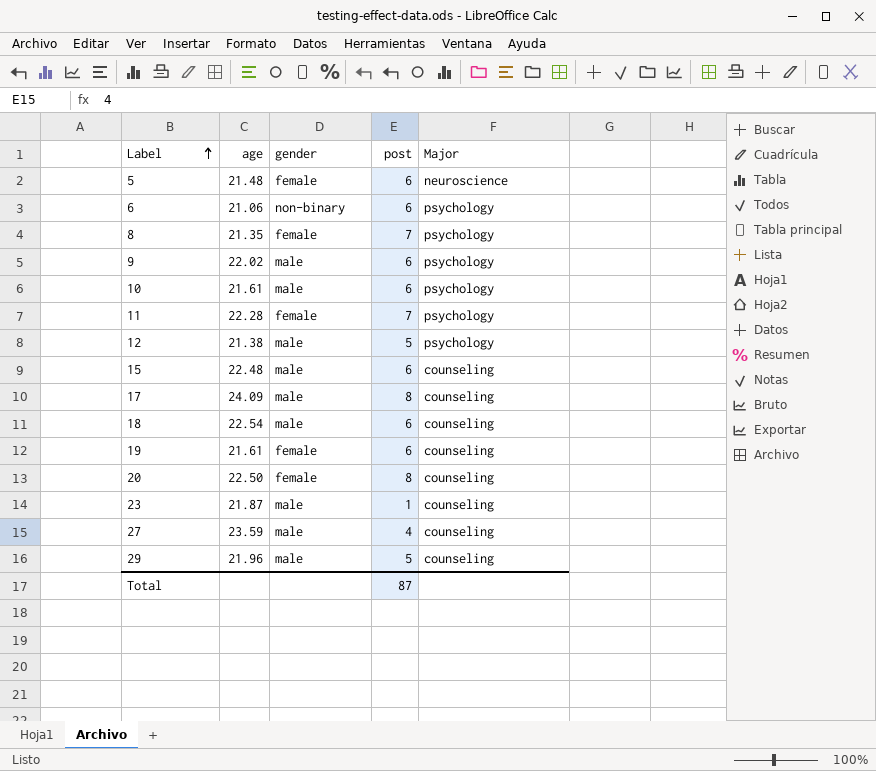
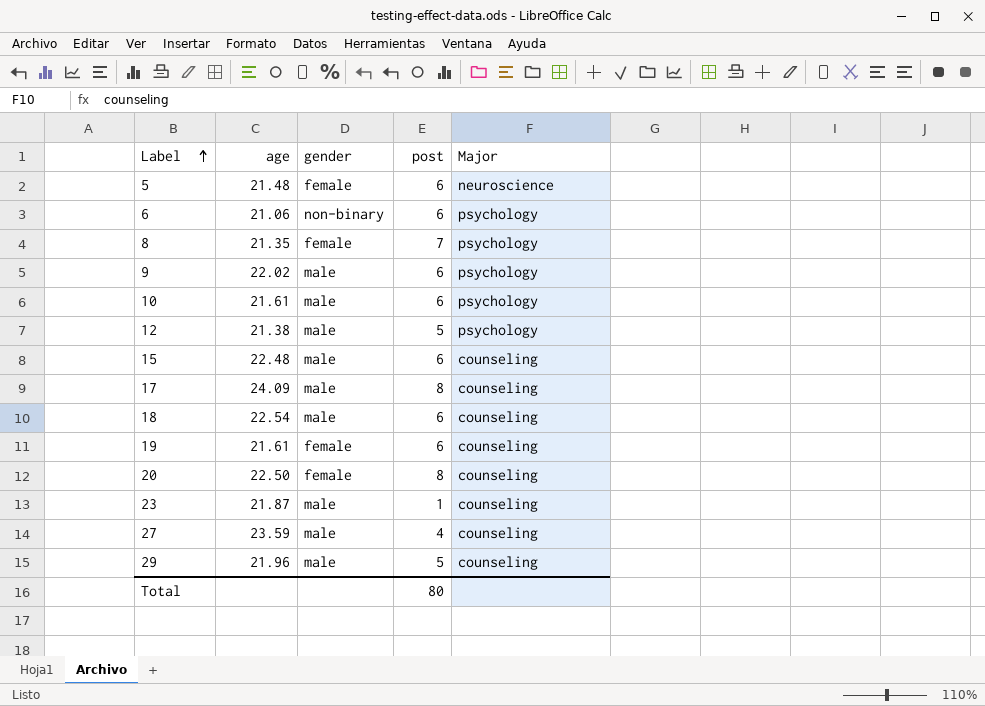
row 11: 22.28 | female | 7 | psychology -> none
Total | post: 87 -> 80

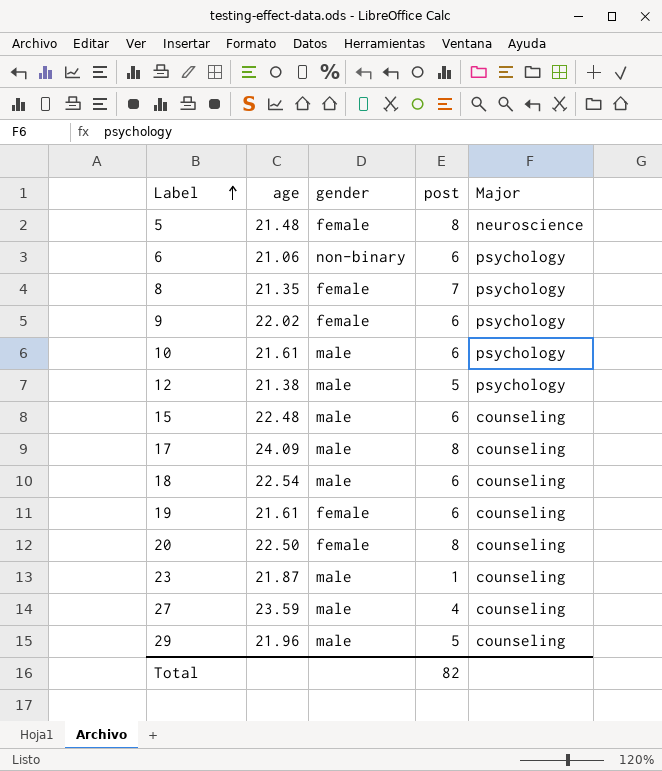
5 | post: 6 -> 8
9 | gender: male -> female
Total | post: 80 -> 82

